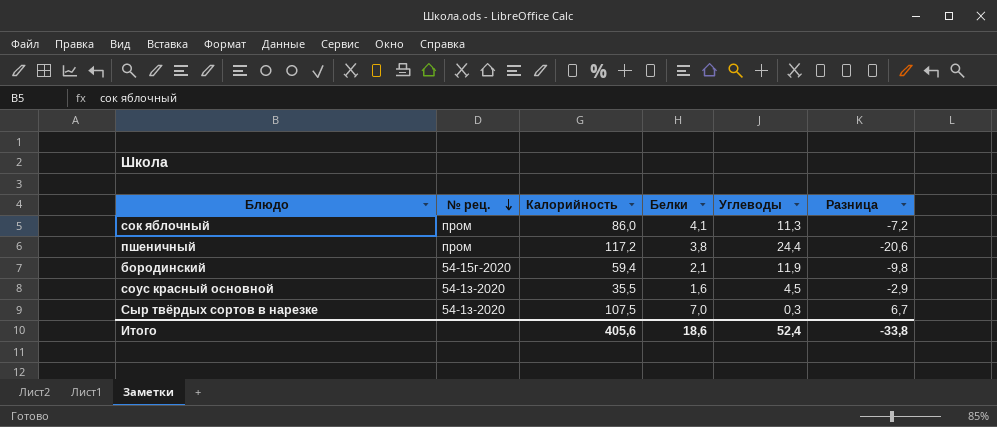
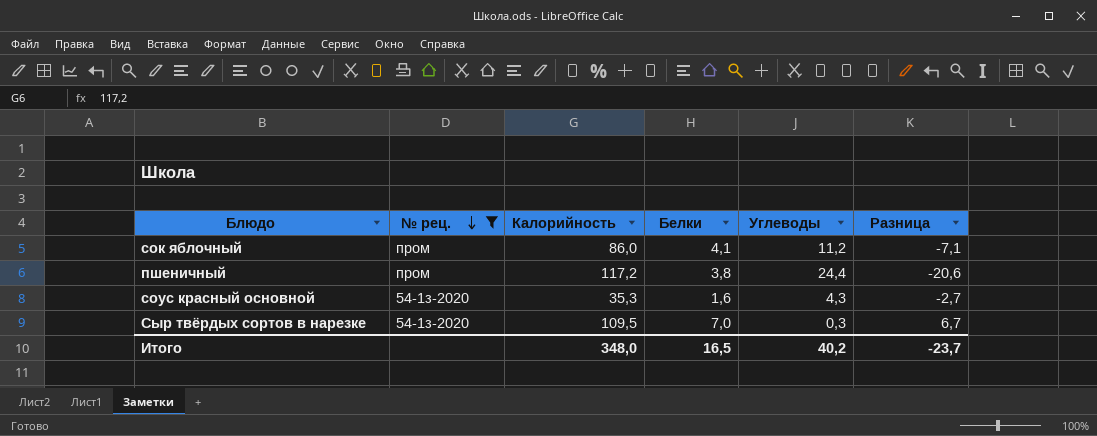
filter: none -> № рец. != 54-15г-2020
сок яблочный | Углеводы: 11,3 -> 11,2
сок яблочный | Разница: -7,2 -> -7,1
соус красный основной | Калорийность: 35,5 -> 35,3
соус красный основной | Углеводы: 4,5 -> 4,3
соус красный основной | Разница: -2,9 -> -2,7
Сыр твёрдых сортов в нарезке | Калорийность: 107,5 -> 109,5
Итого | Калорийность: 405,6 -> 348,0
Итого | Белки: 18,6 -> 16,5
Итого | Углеводы: 52,4 -> 40,2
Итого | Разница: -33,8 -> -23,7

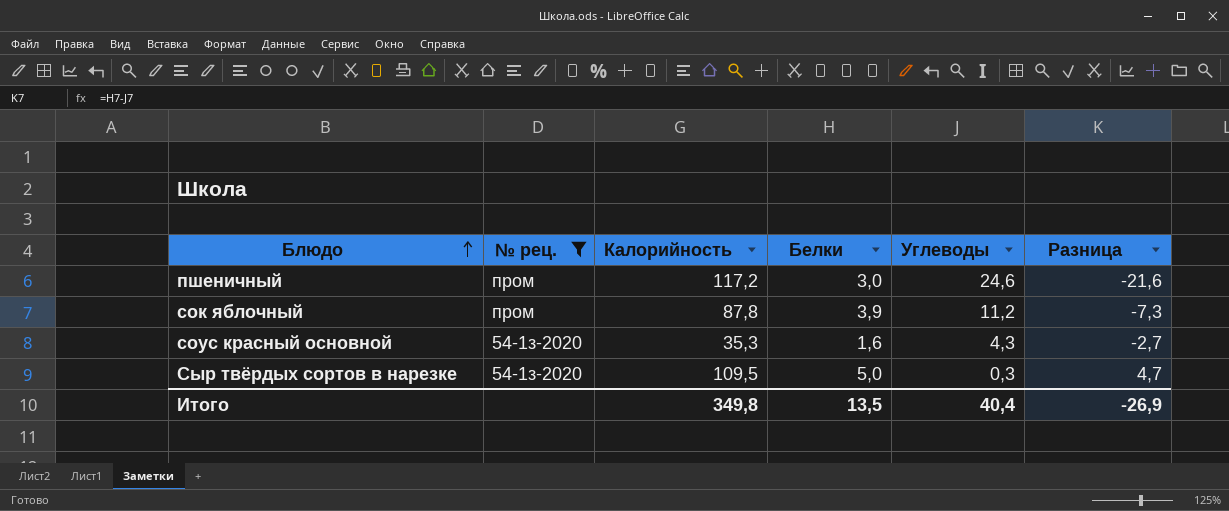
row order: № рец. descending -> Блюдо ascending
пшеничный | Белки: 3,8 -> 3,0
пшеничный | Углеводы: 24,4 -> 24,6
пшеничный | Разница: -20,6 -> -21,6
сок яблочный | Калорийность: 86,0 -> 87,8
сок яблочный | Белки: 4,1 -> 3,9
сок яблочный | Разница: -7,1 -> -7,3
Сыр твёрдых сортов в нарезке | Белки: 7,0 -> 5,0
Сыр твёрдых сортов в нарезке | Разница: 6,7 -> 4,7
Итого | Калорийность: 348,0 -> 349,8
Итого | Белки: 16,5 -> 13,5
Итого | Углеводы: 40,2 -> 40,4
Итого | Разница: -23,7 -> -26,9

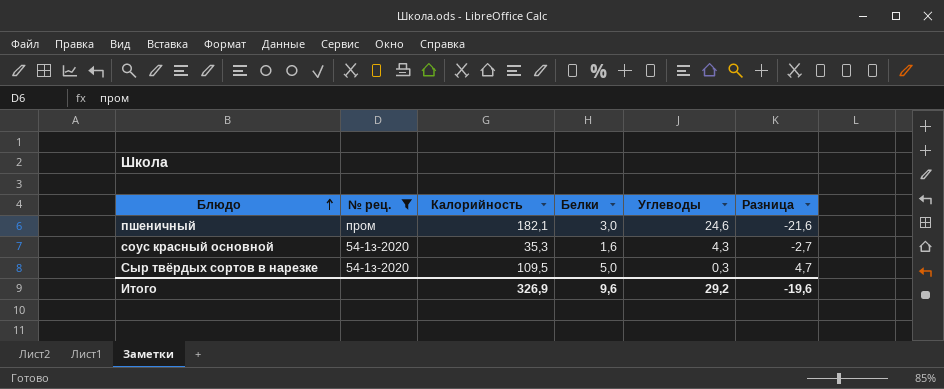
row сок яблочный: пром | 87,8 | 3,9 | 11,2 | -7,3 -> none
пшеничный | Калорийность: 117,2 -> 182,1
Итого | Калорийность: 349,8 -> 326,9
Итого | Белки: 13,5 -> 9,6
Итого | Углеводы: 40,4 -> 29,2
Итого | Разница: -26,9 -> -19,6

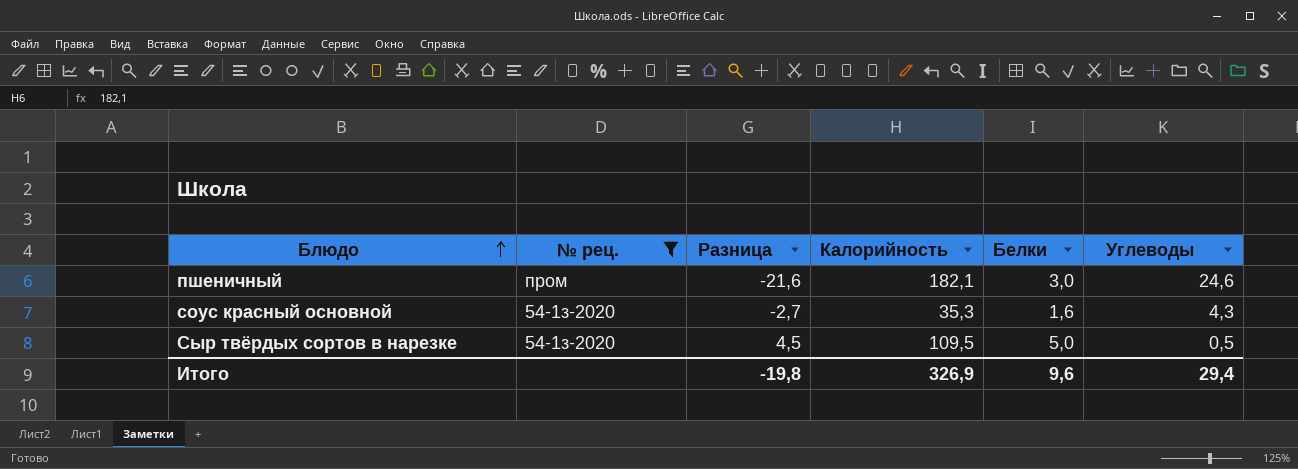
column Разница | position: 6 -> 3
Сыр твёрдых сортов в нарезке | Разница: 4,7 -> 4,5
Сыр твёрдых сортов в нарезке | Углеводы: 0,3 -> 0,5
Итого | Разница: -19,6 -> -19,8
Итого | Углеводы: 29,2 -> 29,4

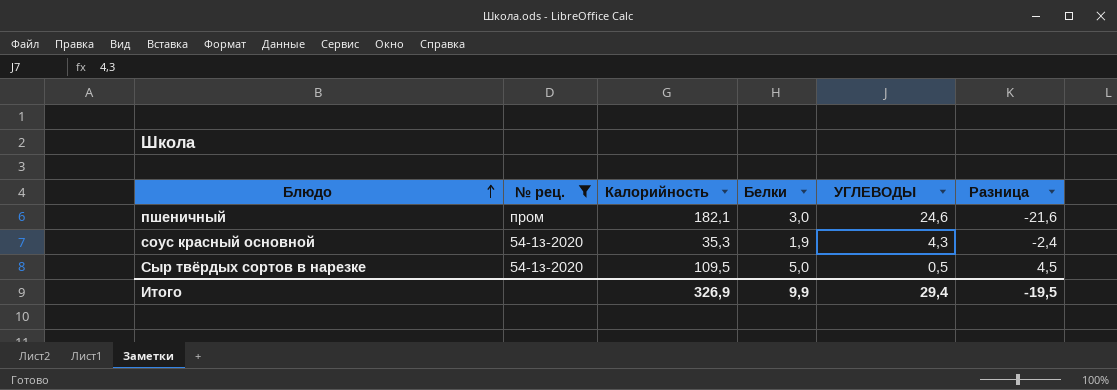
column name: Углеводы -> УГЛЕВОДЫ
column Разница | position: 3 -> 6
соус красный основной | Белки: 1,6 -> 1,9
соус красный основной | Разница: -2,7 -> -2,4
Итого | Белки: 9,6 -> 9,9
Итого | Разница: -19,8 -> -19,5

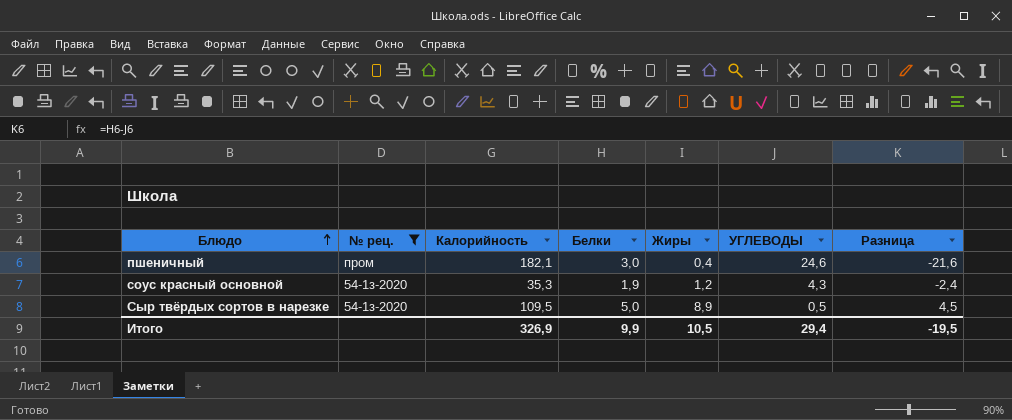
column Жиры | position: none -> 5

